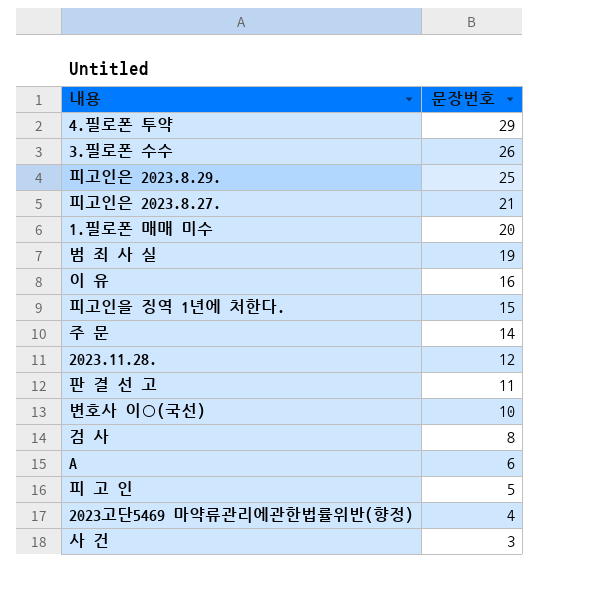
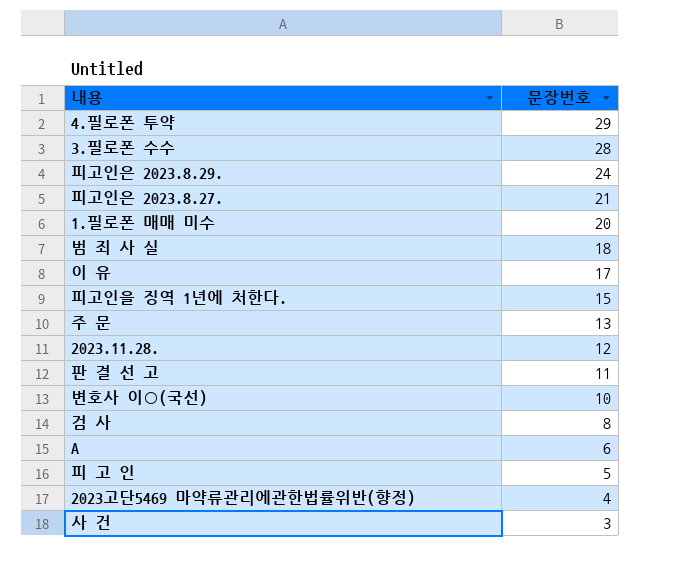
3.필로폰 수수 | 문장번호: 26 -> 28
피고인은 2023.8.29. | 문장번호: 25 -> 24
범 죄 사 실 | 문장번호: 19 -> 18
이 유 | 문장번호: 16 -> 17
주 문 | 문장번호: 14 -> 13

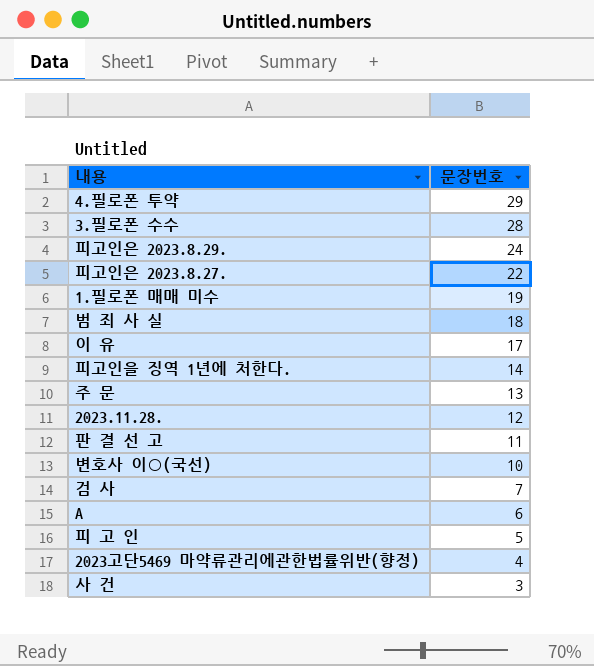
피고인은 2023.8.27. | 문장번호: 21 -> 22
1.필로폰 매매 미수 | 문장번호: 20 -> 19
피고인을 징역 1년에 처한다. | 문장번호: 15 -> 14
검 사 | 문장번호: 8 -> 7

